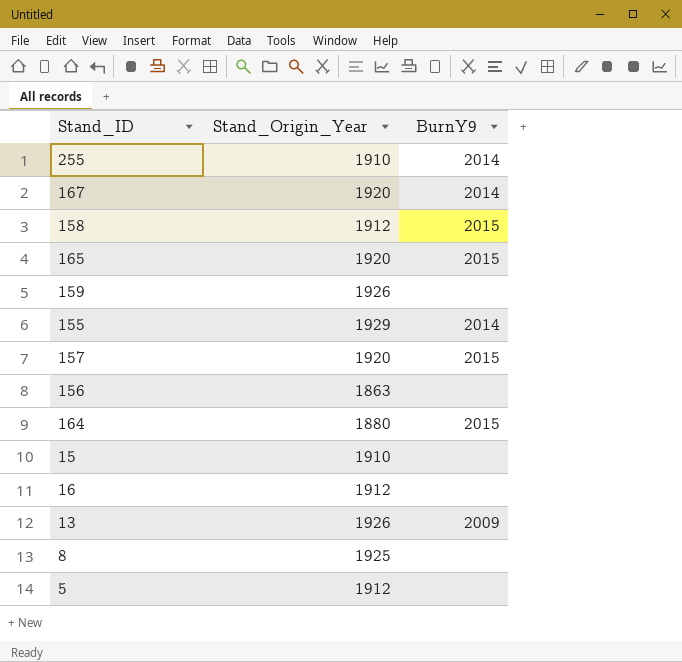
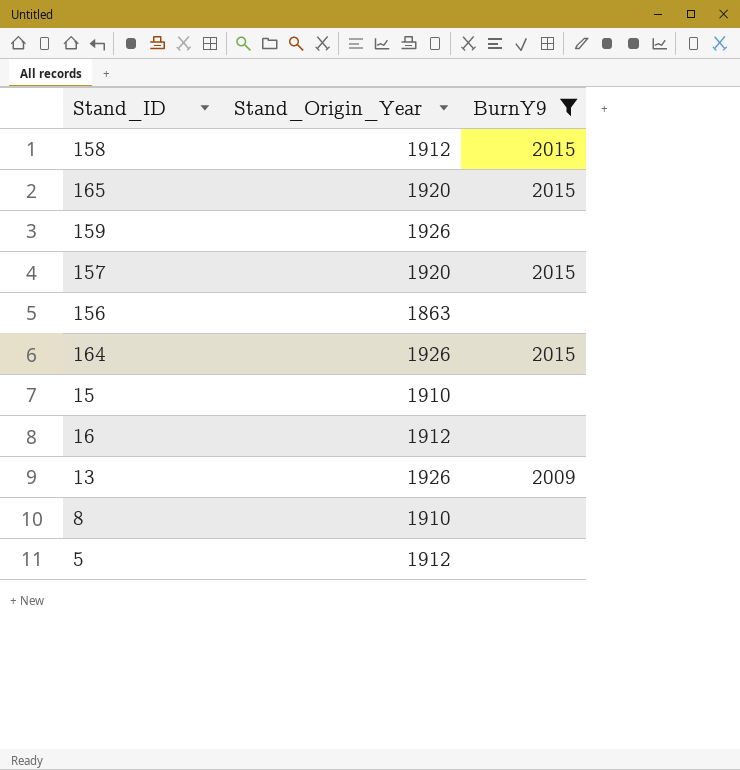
filter: none -> BurnY9 != 2014
164 | Stand_Origin_Year: 1880 -> 1926
8 | Stand_Origin_Year: 1925 -> 1910

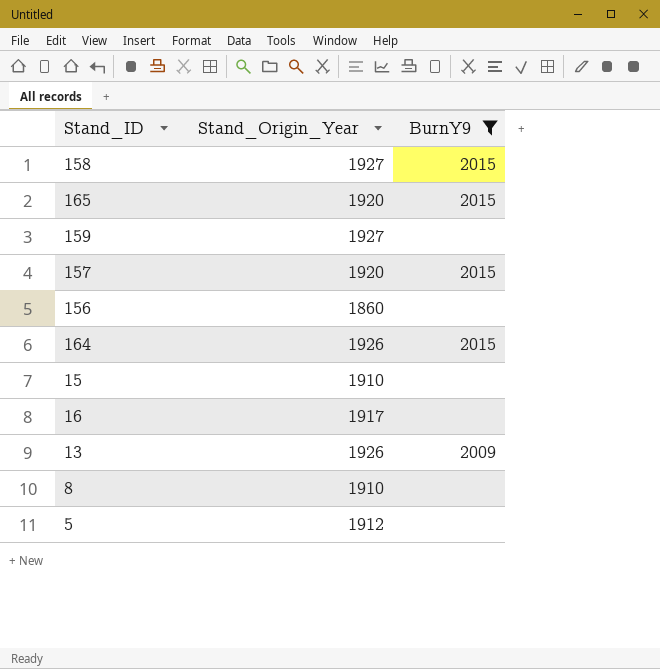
158 | Stand_Origin_Year: 1912 -> 1927
159 | Stand_Origin_Year: 1926 -> 1927
156 | Stand_Origin_Year: 1863 -> 1860
16 | Stand_Origin_Year: 1912 -> 1917

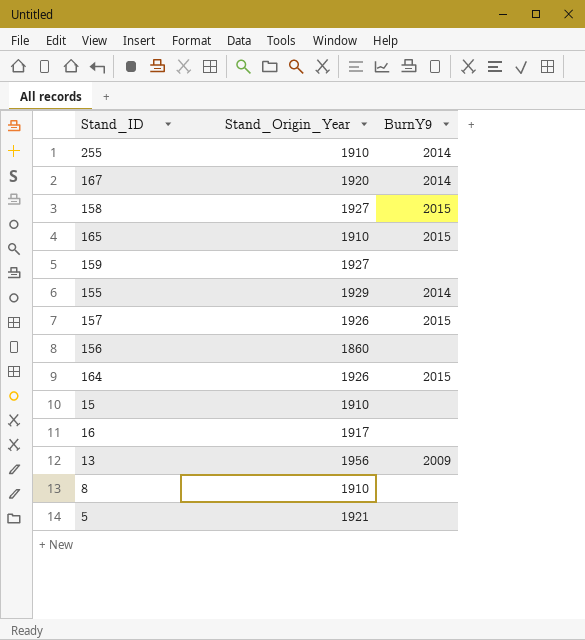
filter: BurnY9 != 2014 -> none
165 | Stand_Origin_Year: 1920 -> 1910
157 | Stand_Origin_Year: 1920 -> 1926
13 | Stand_Origin_Year: 1926 -> 1956
5 | Stand_Origin_Year: 1912 -> 1921

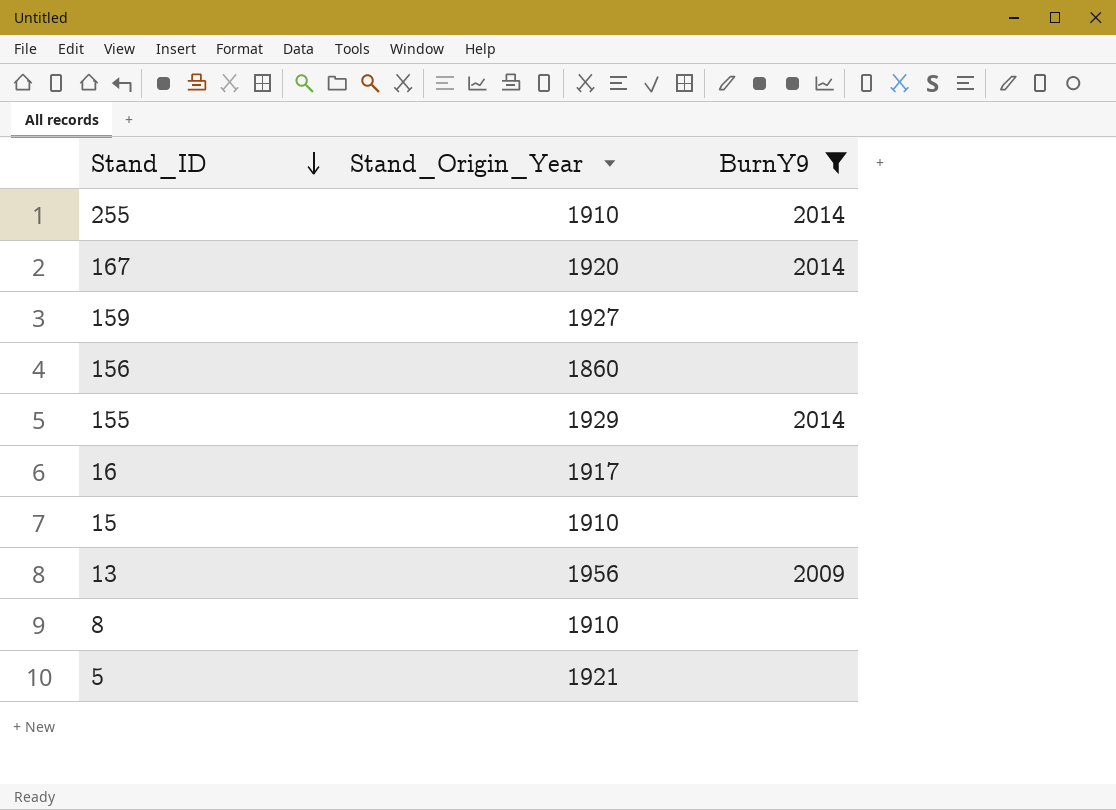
filter: none -> BurnY9 != 2015
row order: none -> Stand_ID descending

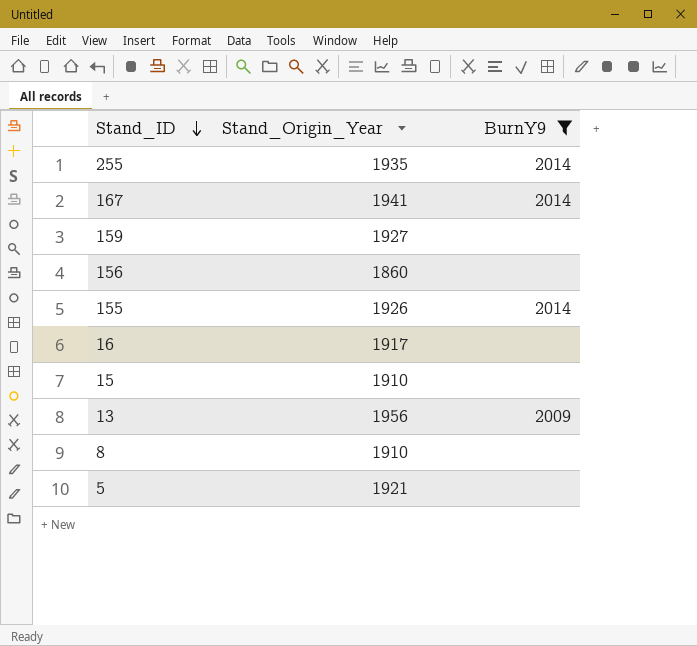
255 | Stand_Origin_Year: 1910 -> 1935
167 | Stand_Origin_Year: 1920 -> 1941
155 | Stand_Origin_Year: 1929 -> 1926

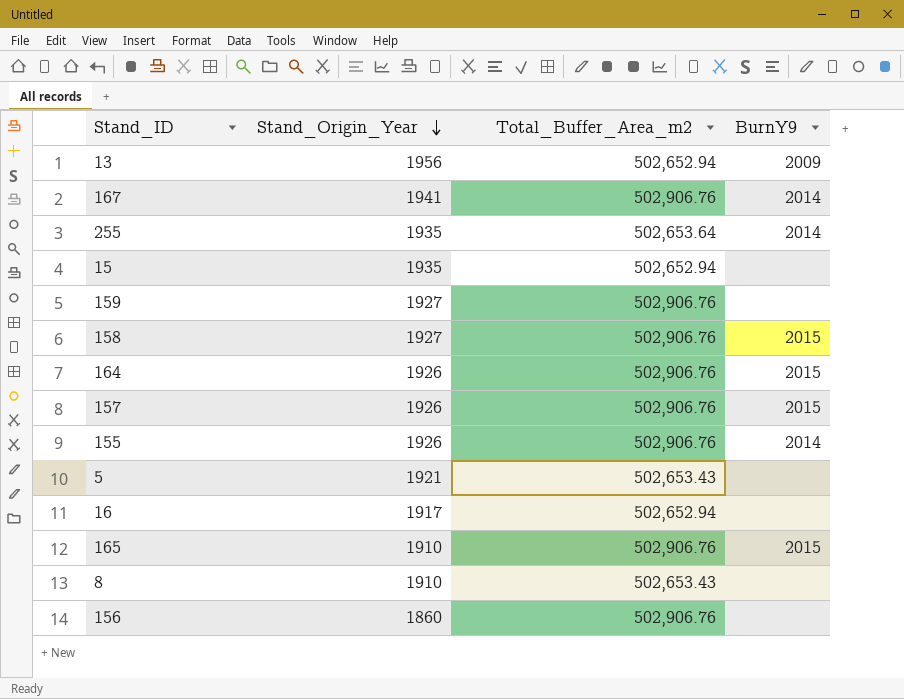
filter: BurnY9 != 2015 -> none
row order: Stand_ID descending -> Stand_Origin_Year descending
column Total_Buffer_Area_m2 | position: none -> 3
15 | Stand_Origin_Year: 1910 -> 1935

